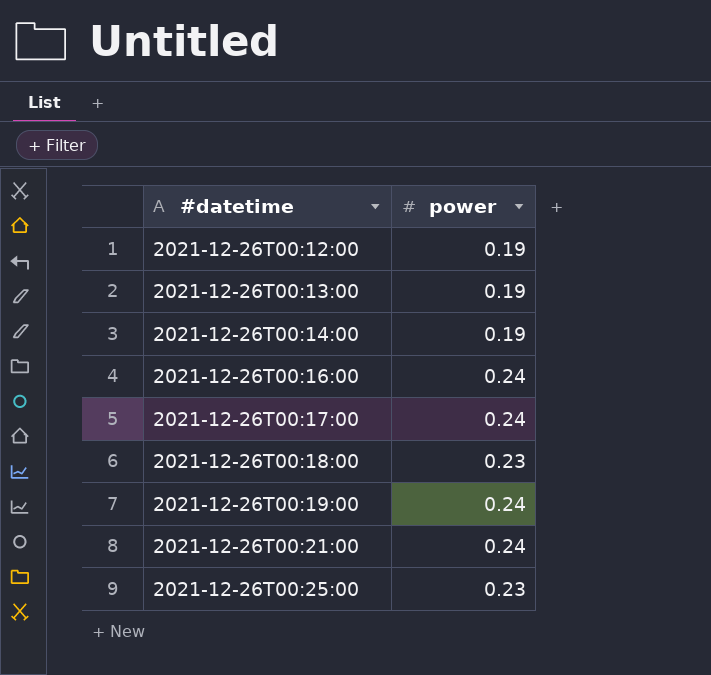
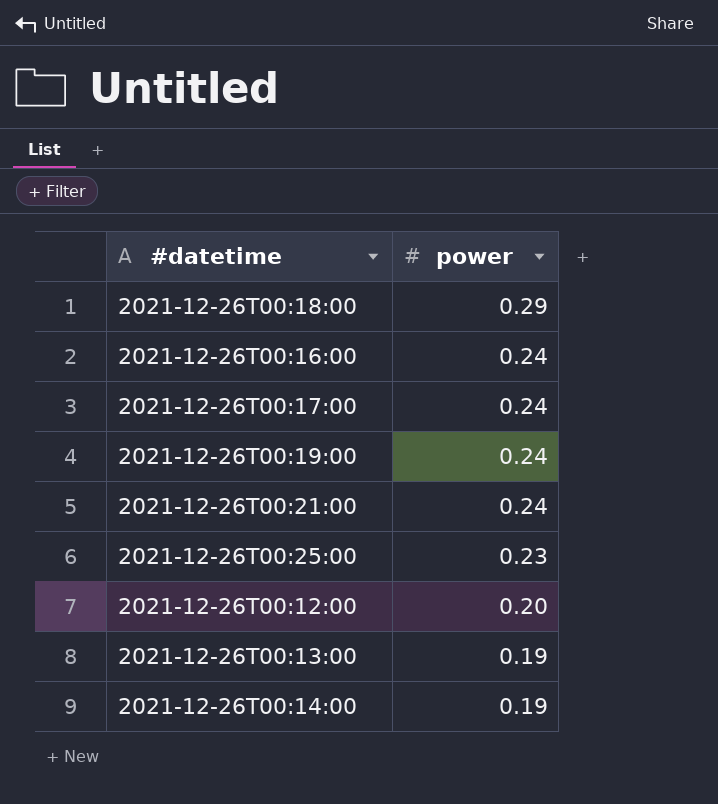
row order: #datetime ascending -> power descending
2021-12-26T00:18:00 | power: 0.23 -> 0.29
2021-12-26T00:12:00 | power: 0.19 -> 0.20

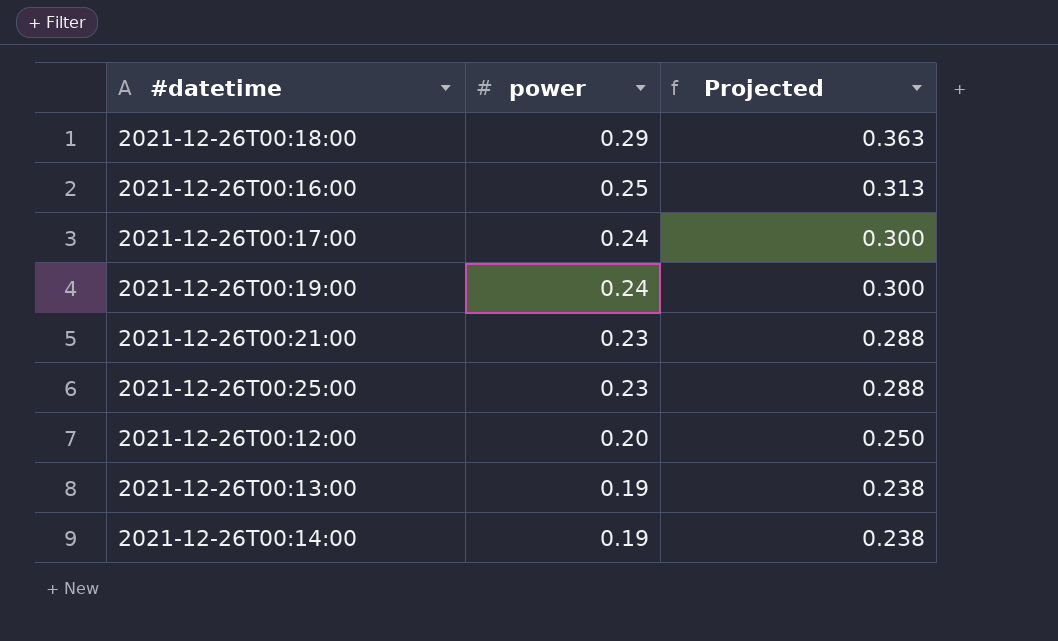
column Projected | formula: none -> [power] * 1.25
2021-12-26T00:16:00 | power: 0.24 -> 0.25
2021-12-26T00:21:00 | power: 0.24 -> 0.23

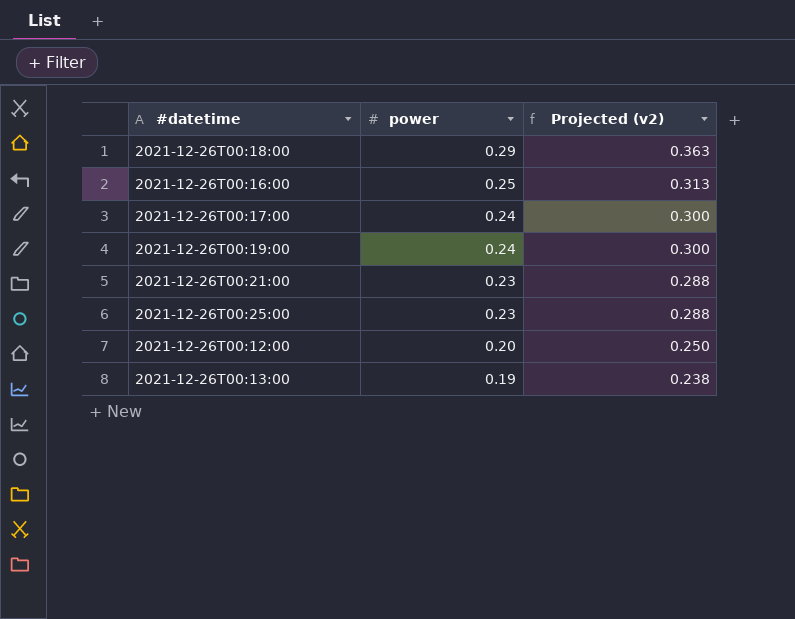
column name: Projected -> Projected (v2)
row 2021-12-26T00:14:00: 0.19 | 0.238 -> none

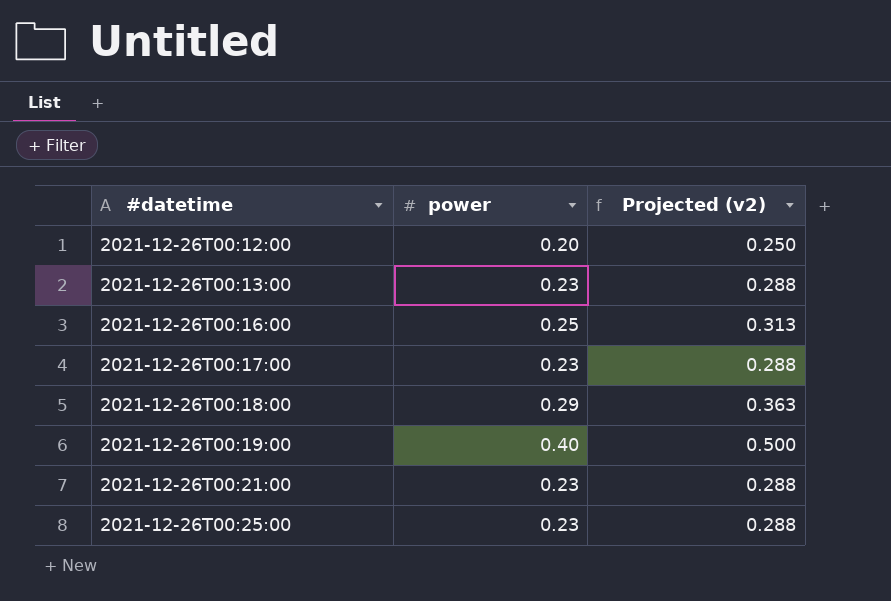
row order: power descending -> #datetime ascending
2021-12-26T00:13:00 | power: 0.19 -> 0.23
2021-12-26T00:13:00 | Projected (v2): 0.238 -> 0.288
2021-12-26T00:17:00 | power: 0.24 -> 0.23
2021-12-26T00:17:00 | Projected (v2): 0.300 -> 0.288
2021-12-26T00:19:00 | power: 0.24 -> 0.40
2021-12-26T00:19:00 | Projected (v2): 0.300 -> 0.500

